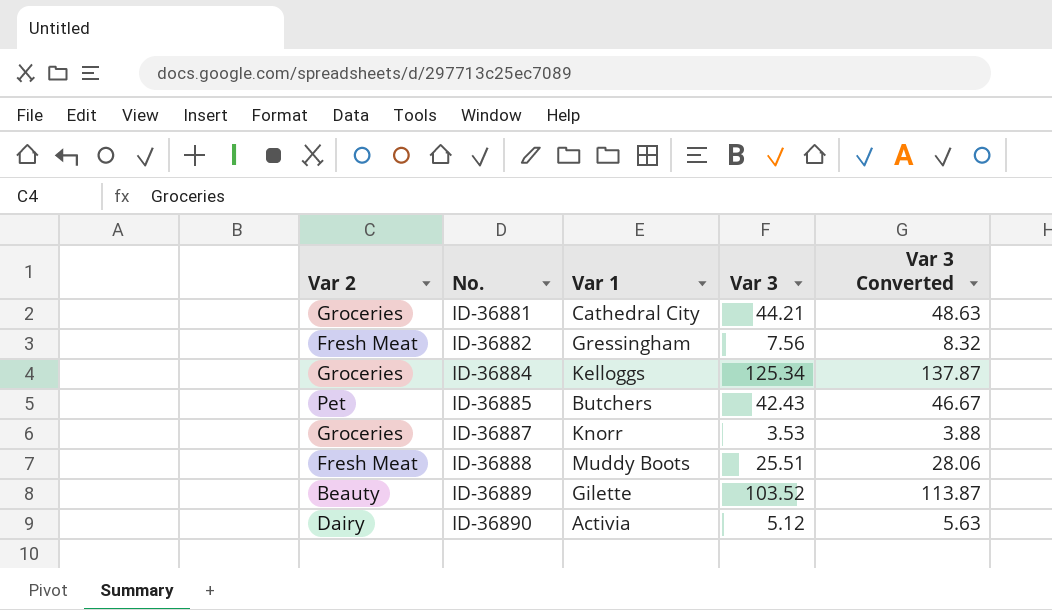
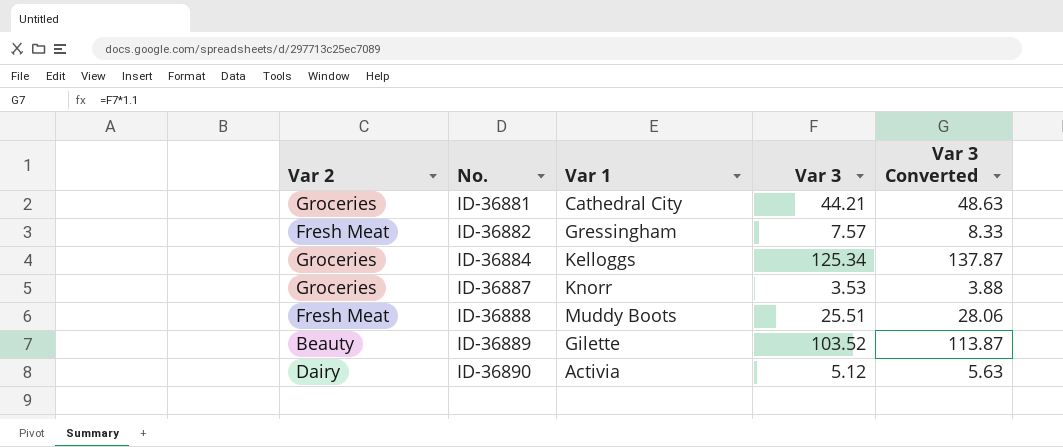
row ID-36885: Pet | Butchers | 42.43 | 46.67 -> none
ID-36882 | Var 3: 7.56 -> 7.57
ID-36882 | Var 3 Converted: 8.32 -> 8.33

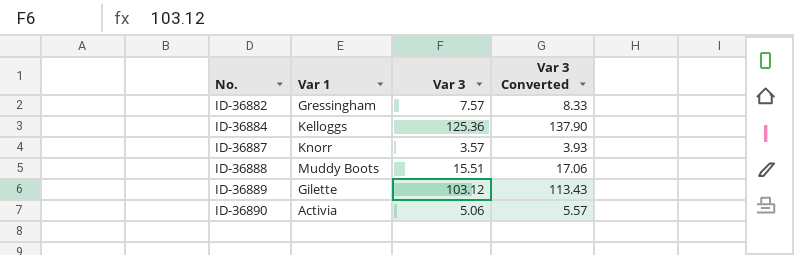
column Var 2 | position: 1 -> none
row ID-36881: Groceries | Cathedral City | 44.21 | 48.63 -> none
ID-36884 | Var 3: 125.34 -> 125.36
ID-36884 | Var 3 Converted: 137.87 -> 137.90
ID-36887 | Var 3: 3.53 -> 3.57
ID-36887 | Var 3 Converted: 3.88 -> 3.93
ID-36888 | Var 3: 25.51 -> 15.51
ID-36888 | Var 3 Converted: 28.06 -> 17.06
ID-36889 | Var 3: 103.52 -> 103.12
ID-36889 | Var 3 Converted: 113.87 -> 113.43
ID-36890 | Var 3: 5.12 -> 5.06
ID-36890 | Var 3 Converted: 5.63 -> 5.57

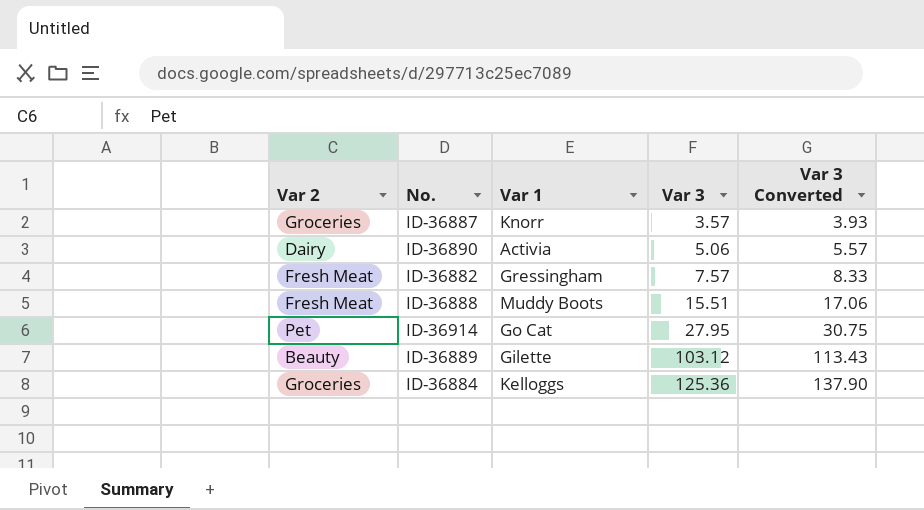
row order: No. ascending -> Var 3 ascending
column Var 2 | position: none -> 1
row ID-36914: none -> Pet | Go Cat | 27.95 | 30.75

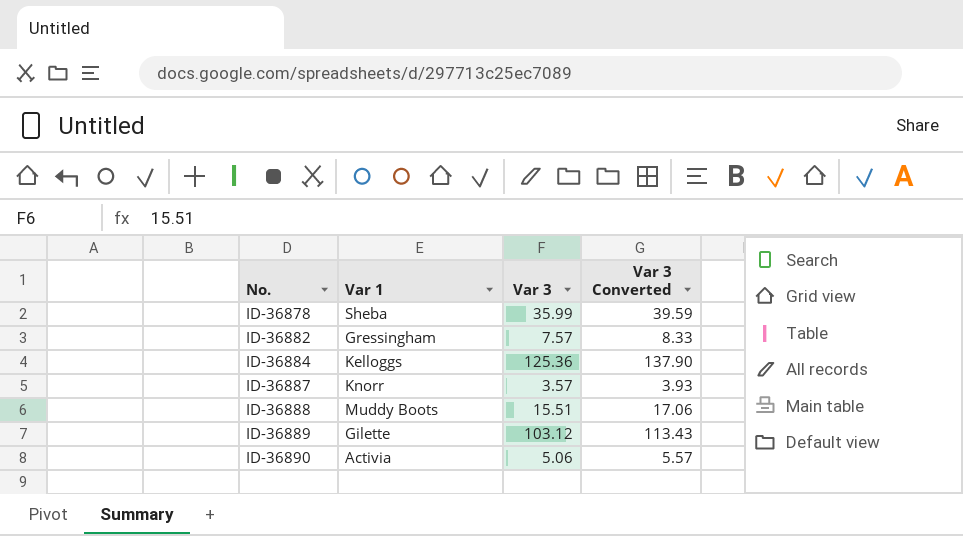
row order: Var 3 ascending -> No. ascending
column Var 2 | position: 1 -> none
row ID-36914: Pet | Go Cat | 27.95 | 30.75 -> none
row ID-36878: none -> Sheba | 35.99 | 39.59

